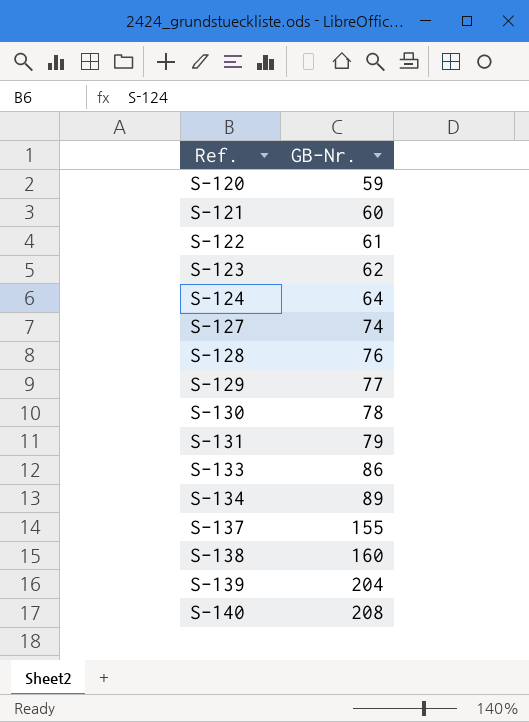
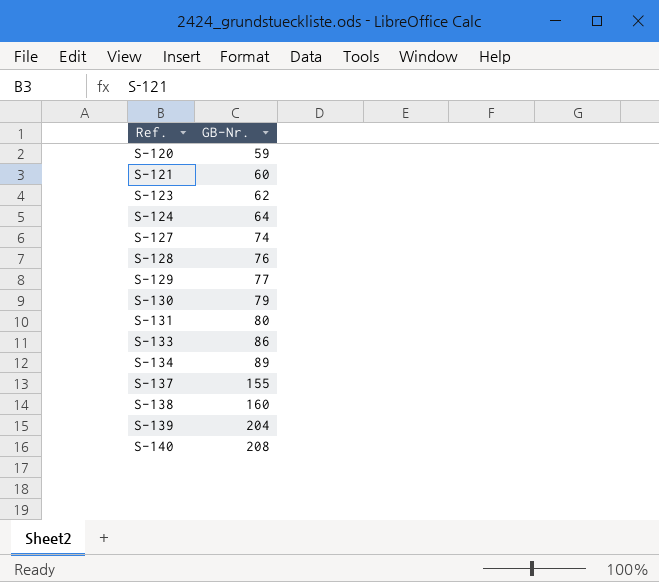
row S-122: 61 -> none
S-130 | GB-Nr.: 78 -> 79
S-131 | GB-Nr.: 79 -> 80

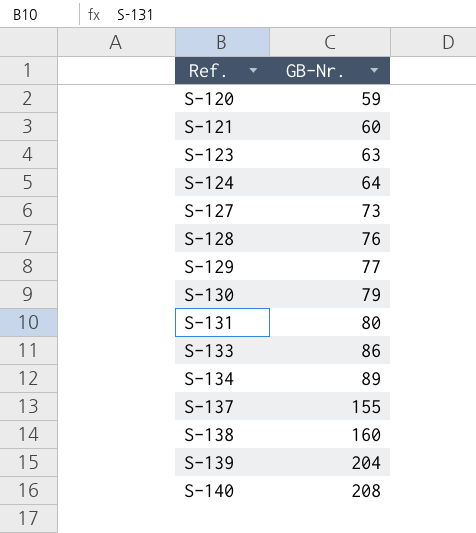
S-123 | GB-Nr.: 62 -> 63
S-127 | GB-Nr.: 74 -> 73

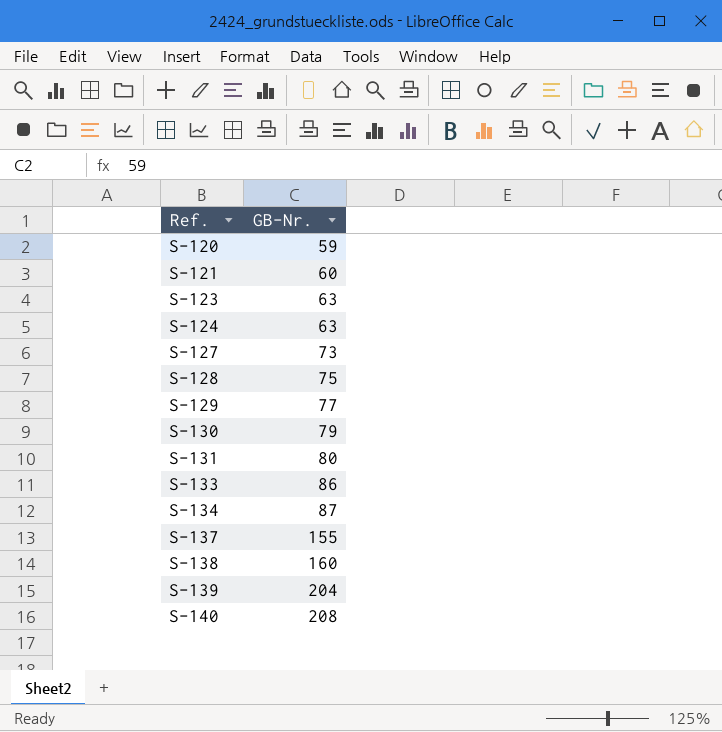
S-124 | GB-Nr.: 64 -> 63
S-128 | GB-Nr.: 76 -> 75
S-134 | GB-Nr.: 89 -> 87

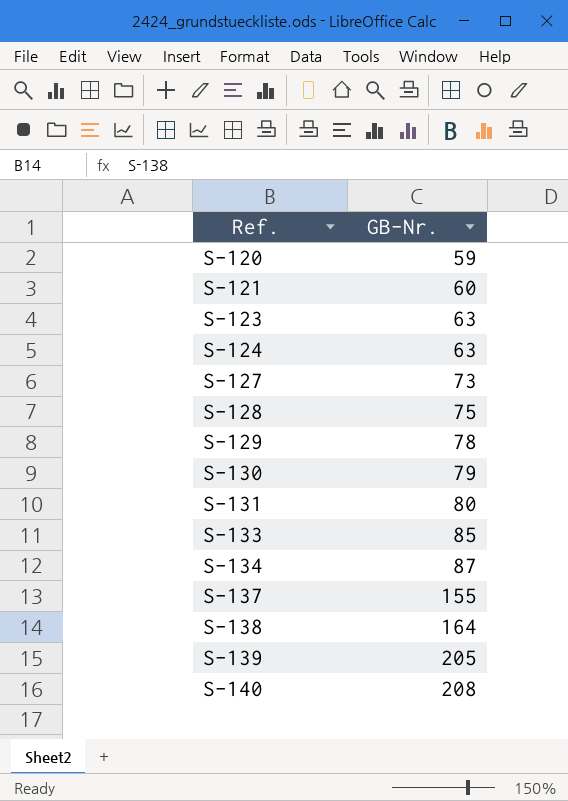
S-129 | GB-Nr.: 77 -> 78
S-133 | GB-Nr.: 86 -> 85
S-138 | GB-Nr.: 160 -> 164
S-139 | GB-Nr.: 204 -> 205

